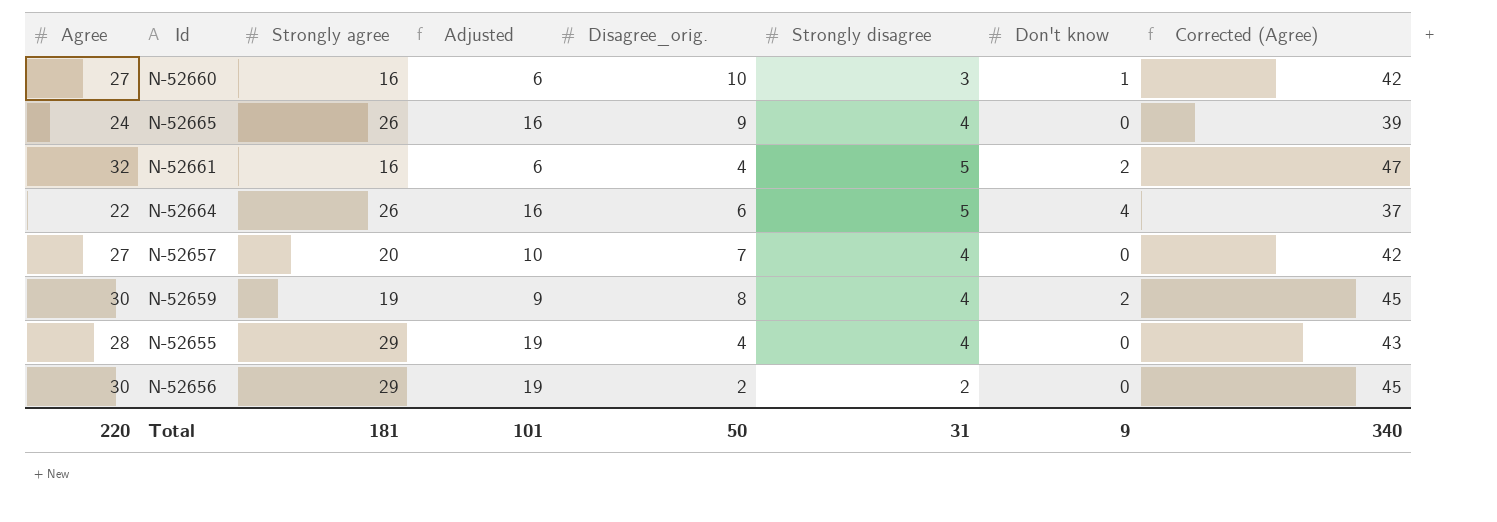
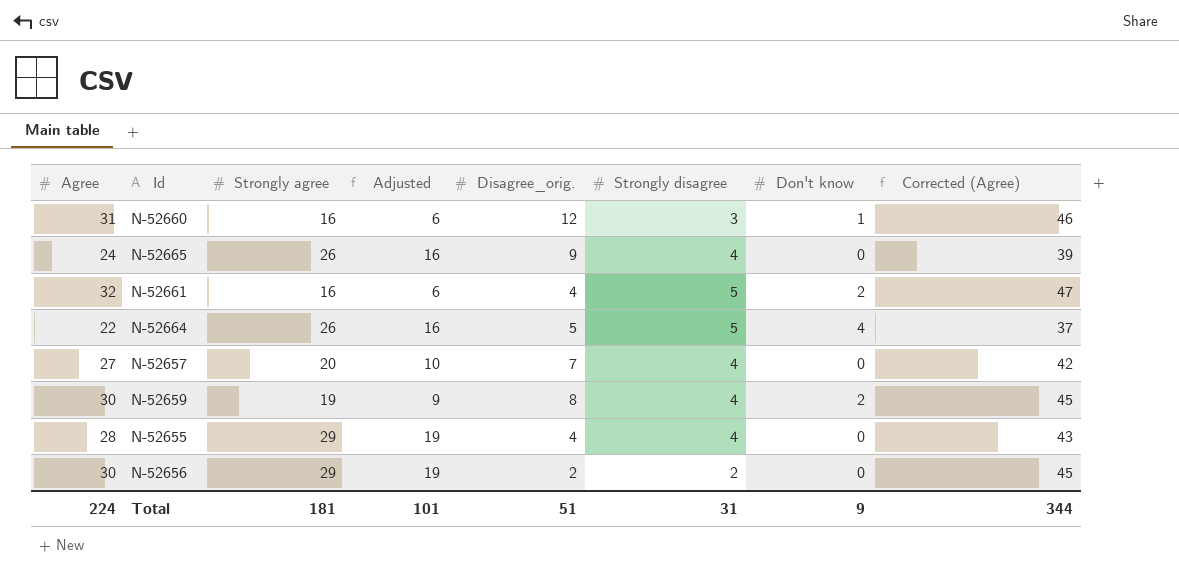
N-52660 | Agree: 27 -> 31
N-52660 | Disagree_orig.: 10 -> 12
N-52660 | Corrected (Agree): 42 -> 46
N-52664 | Disagree_orig.: 6 -> 5
Total | Agree: 220 -> 224
Total | Disagree_orig.: 50 -> 51
Total | Corrected (Agree): 340 -> 344

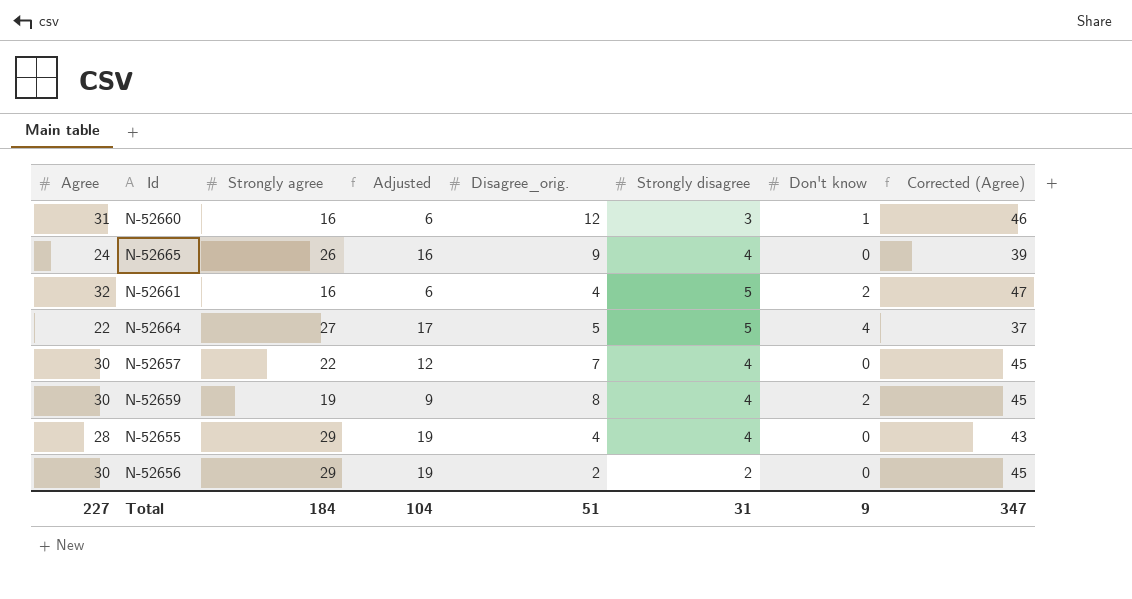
N-52664 | Strongly agree: 26 -> 27
N-52664 | Adjusted: 16 -> 17
N-52657 | Agree: 27 -> 30
N-52657 | Strongly agree: 20 -> 22
N-52657 | Adjusted: 10 -> 12
N-52657 | Corrected (Agree): 42 -> 45
Total | Agree: 224 -> 227
Total | Strongly agree: 181 -> 184
Total | Adjusted: 101 -> 104
Total | Corrected (Agree): 344 -> 347

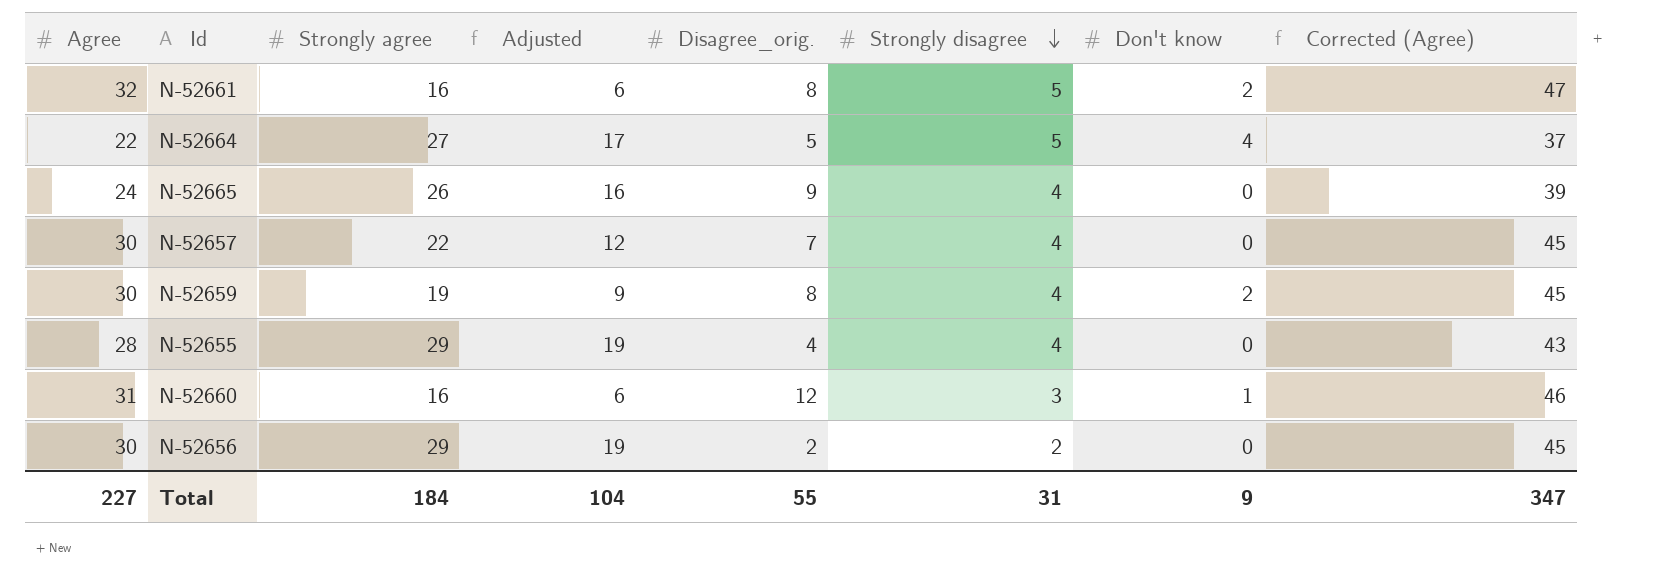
row order: none -> Strongly disagree descending
N-52661 | Disagree_orig.: 4 -> 8
Total | Disagree_orig.: 51 -> 55

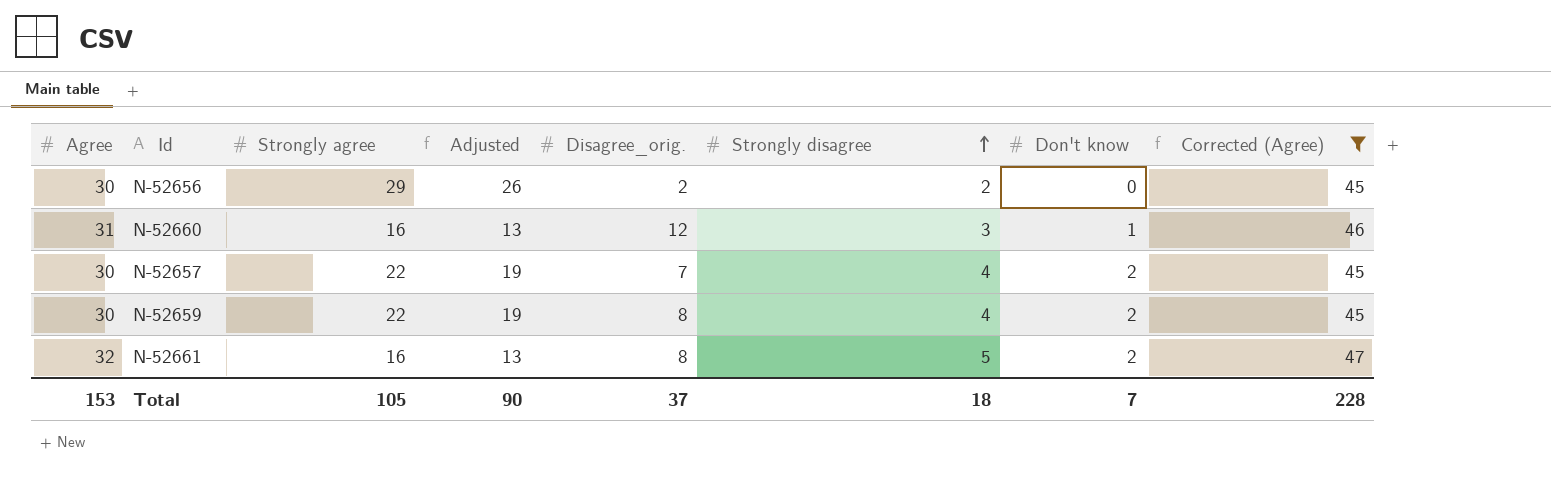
filter: none -> Corrected (Agree) >= 45
row order: Strongly disagree descending -> Strongly disagree ascending
column Adjusted | formula: [Strongly agree] - 10 -> [Strongly agree] - 3
N-52657 | Don't know: 0 -> 2
N-52659 | Strongly agree: 19 -> 22
Total | Agree: 227 -> 153
Total | Strongly agree: 184 -> 105
Total | Adjusted: 104 -> 90
Total | Disagree_orig.: 55 -> 37
Total | Strongly disagree: 31 -> 18
Total | Don't know: 9 -> 7
Total | Corrected (Agree): 347 -> 228

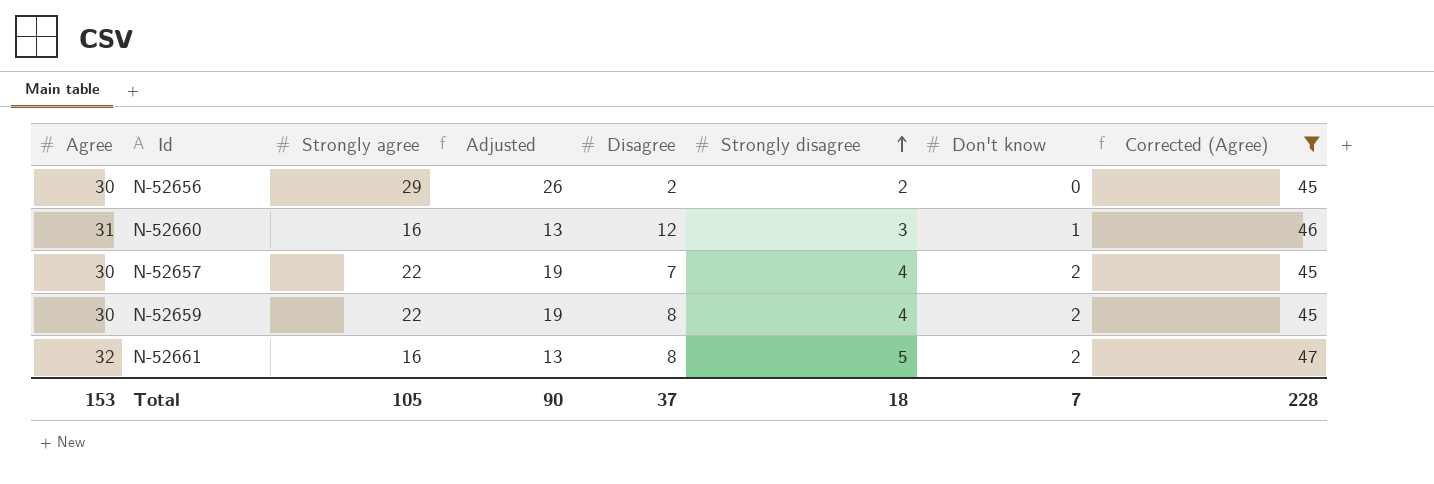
column name: Disagree_orig. -> Disagree

